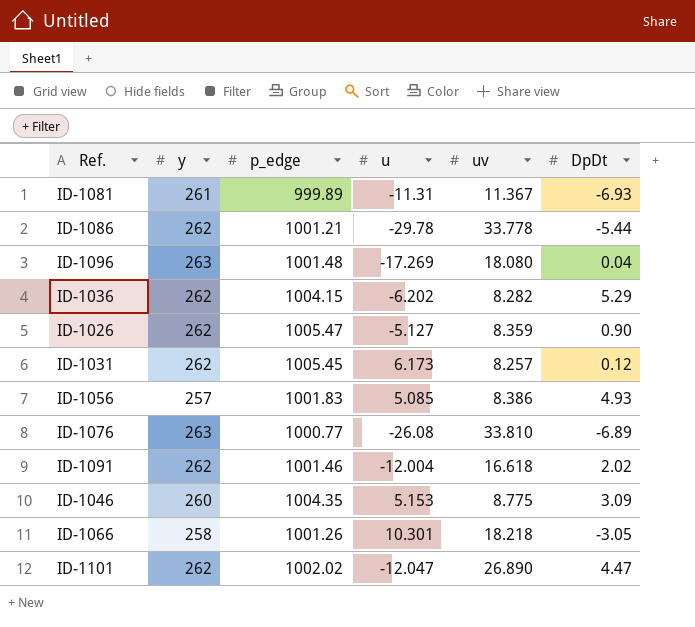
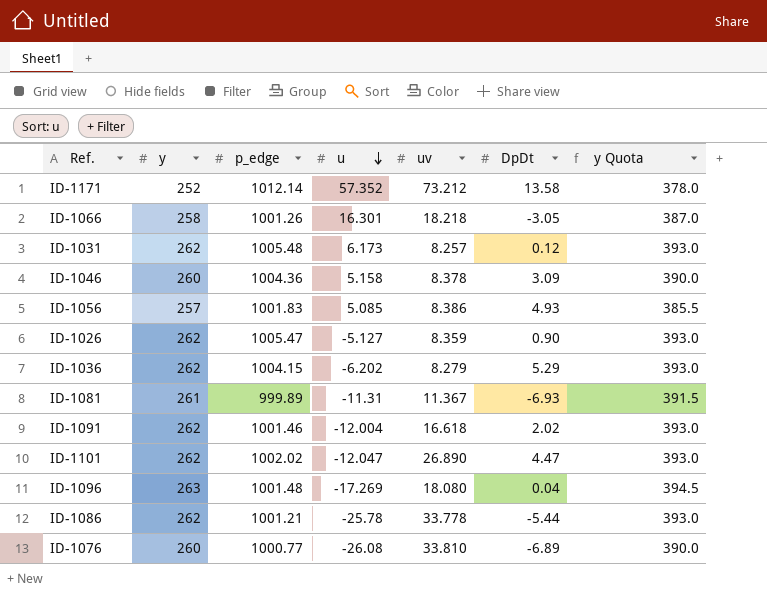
row order: none -> u descending
column y Quota | formula: none -> [y] * 1.5
row ID-1171: none -> 252 | 1012.14 | 57.352 | 73.212 | 13.58 | 378.0
ID-1066 | u: 10.301 -> 16.301
ID-1031 | p_edge: 1005.45 -> 1005.48
ID-1046 | p_edge: 1004.35 -> 1004.36
ID-1046 | u: 5.153 -> 5.158
ID-1046 | uv: 8.775 -> 8.378
ID-1036 | uv: 8.282 -> 8.279
ID-1086 | u: -29.78 -> -25.78
ID-1076 | y: 263 -> 260

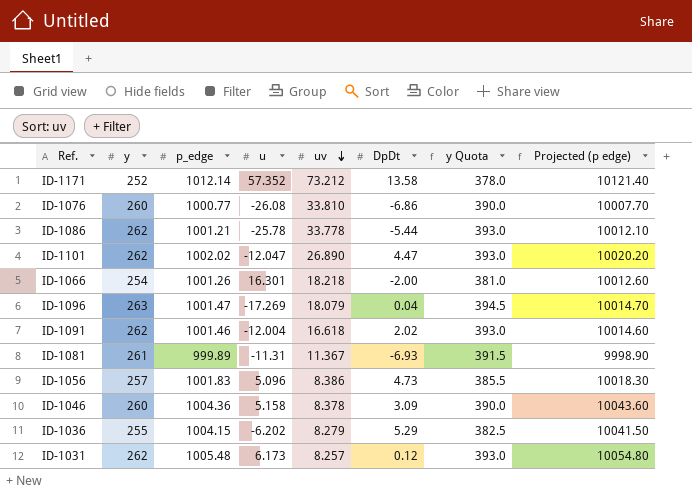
row order: u descending -> uv descending
column Projected (p edge) | formula: none -> [p_edge] * 10
row ID-1026: 262 | 1005.47 | -5.127 | 8.359 | 0.90 | 393.0 -> none
ID-1076 | DpDt: -6.89 -> -6.86
ID-1066 | y: 258 -> 254
ID-1066 | DpDt: -3.05 -> -2.00
ID-1066 | y Quota: 387.0 -> 381.0
ID-1096 | p_edge: 1001.48 -> 1001.47
ID-1096 | uv: 18.080 -> 18.079
ID-1056 | u: 5.085 -> 5.096
ID-1056 | DpDt: 4.93 -> 4.73
ID-1036 | y: 262 -> 255
ID-1036 | y Quota: 393.0 -> 382.5

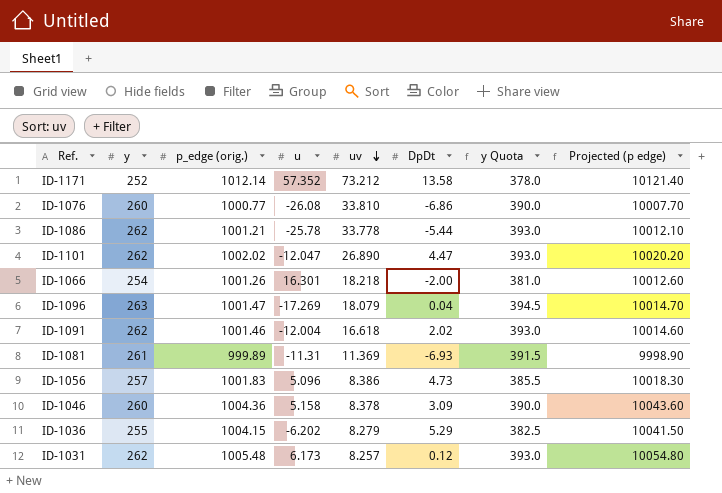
column name: p_edge -> p_edge (orig.)
ID-1081 | uv: 11.367 -> 11.369

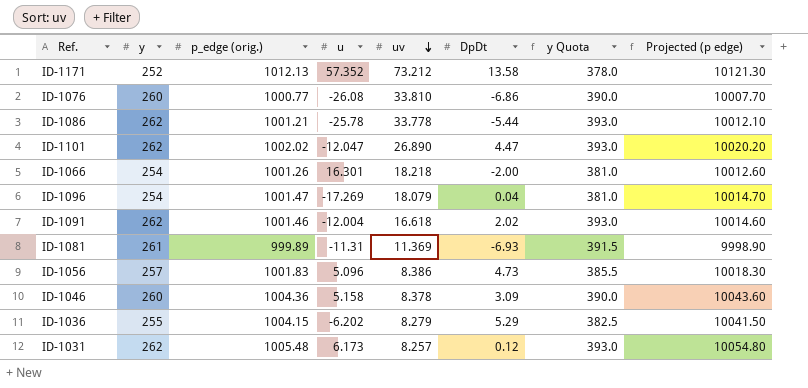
ID-1171 | p_edge (orig.): 1012.14 -> 1012.13
ID-1171 | Projected (p edge): 10121.40 -> 10121.30
ID-1096 | y: 263 -> 254
ID-1096 | y Quota: 394.5 -> 381.0

